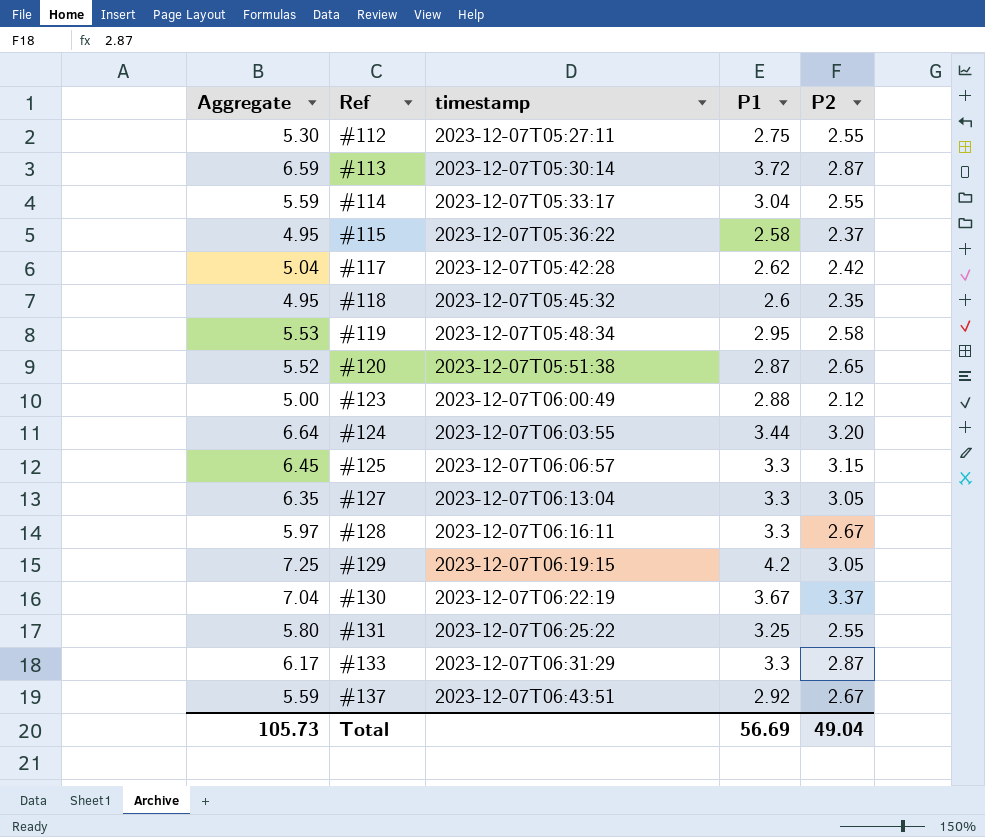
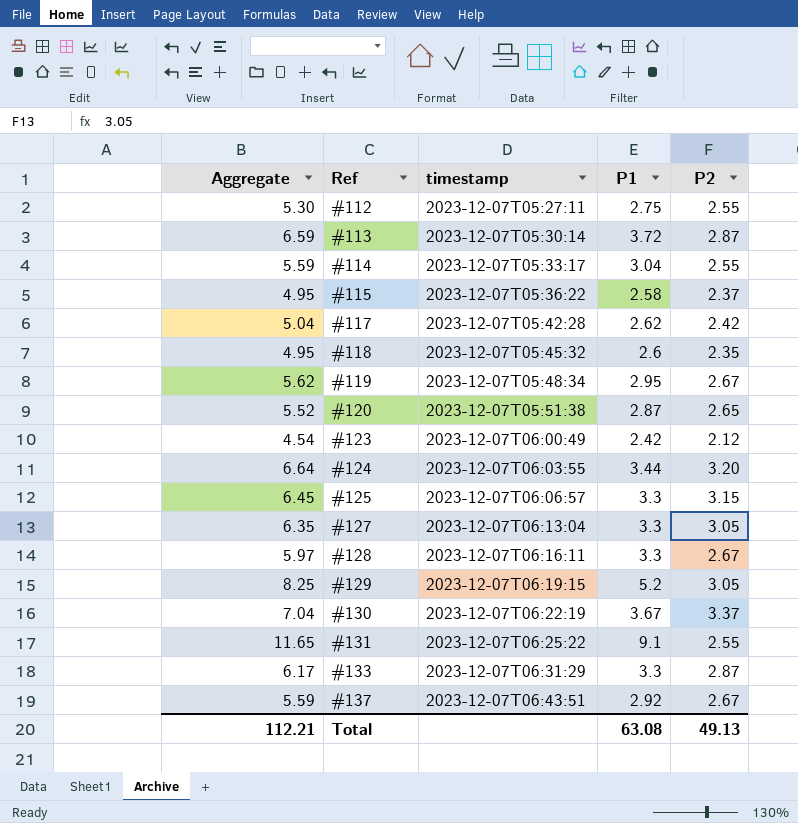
#119 | Aggregate: 5.53 -> 5.62
#119 | P2: 2.58 -> 2.67
#123 | Aggregate: 5.00 -> 4.54
#123 | P1: 2.88 -> 2.42
#129 | Aggregate: 7.25 -> 8.25
#129 | P1: 4.2 -> 5.2
#131 | Aggregate: 5.80 -> 11.65
#131 | P1: 3.25 -> 9.1
Total | Aggregate: 105.73 -> 112.21
Total | P1: 56.69 -> 63.08
Total | P2: 49.04 -> 49.13

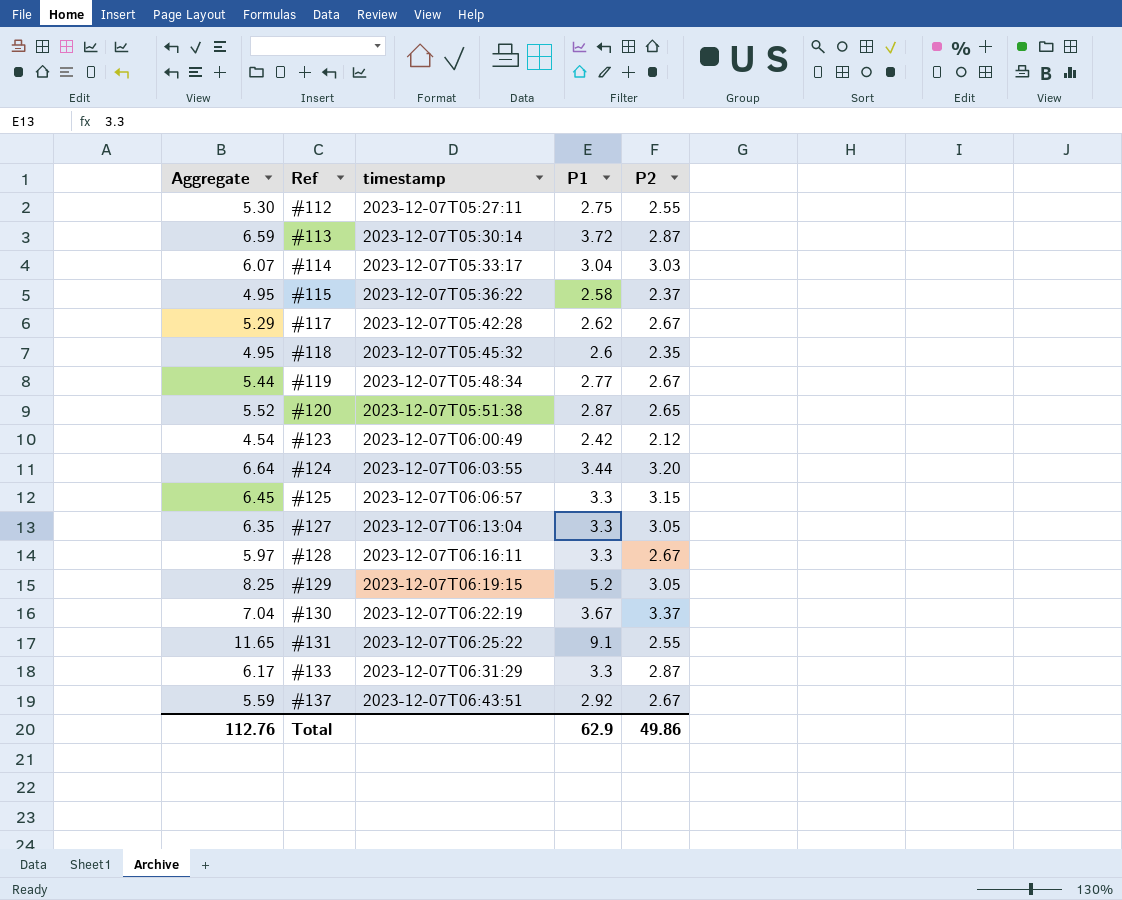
#114 | Aggregate: 5.59 -> 6.07
#114 | P2: 2.55 -> 3.03
#117 | Aggregate: 5.04 -> 5.29
#117 | P2: 2.42 -> 2.67
#119 | Aggregate: 5.62 -> 5.44
#119 | P1: 2.95 -> 2.77
Total | Aggregate: 112.21 -> 112.76
Total | P1: 63.08 -> 62.9
Total | P2: 49.13 -> 49.86

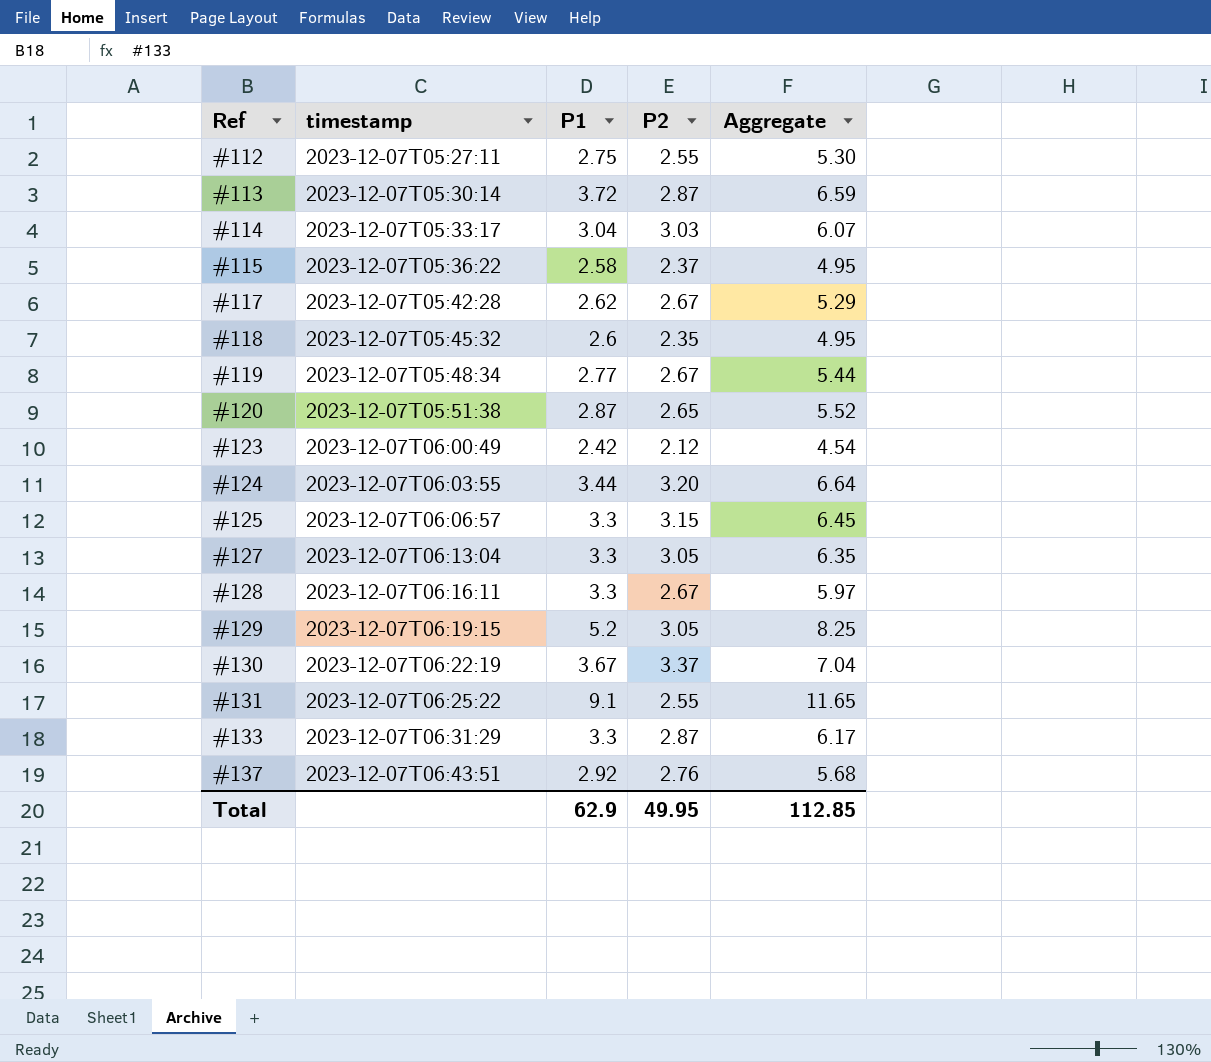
column Aggregate | position: 1 -> 5
#137 | P2: 2.67 -> 2.76
#137 | Aggregate: 5.59 -> 5.68
Total | P2: 49.86 -> 49.95
Total | Aggregate: 112.76 -> 112.85

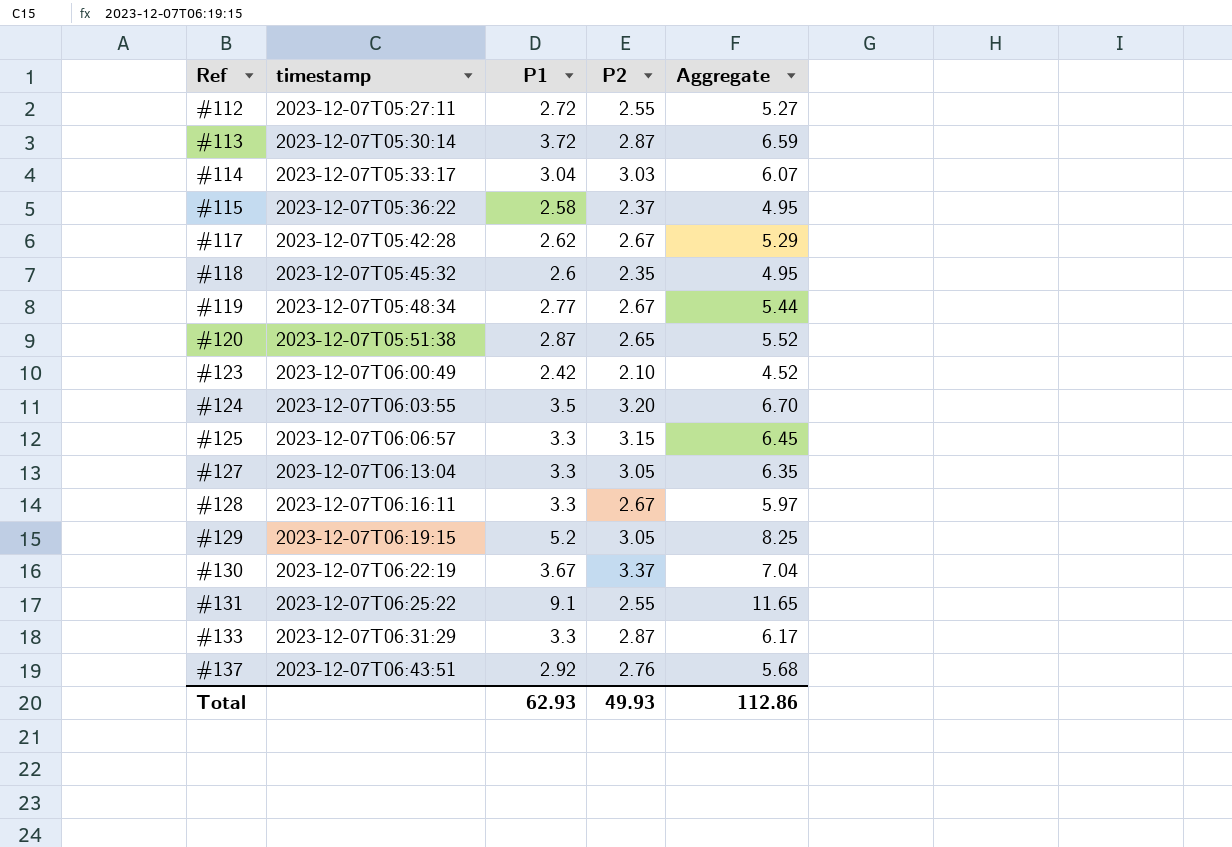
#112 | P1: 2.75 -> 2.72
#112 | Aggregate: 5.30 -> 5.27
#123 | P2: 2.12 -> 2.10
#123 | Aggregate: 4.54 -> 4.52
#124 | P1: 3.44 -> 3.5
#124 | Aggregate: 6.64 -> 6.70
Total | P1: 62.9 -> 62.93
Total | P2: 49.95 -> 49.93
Total | Aggregate: 112.85 -> 112.86

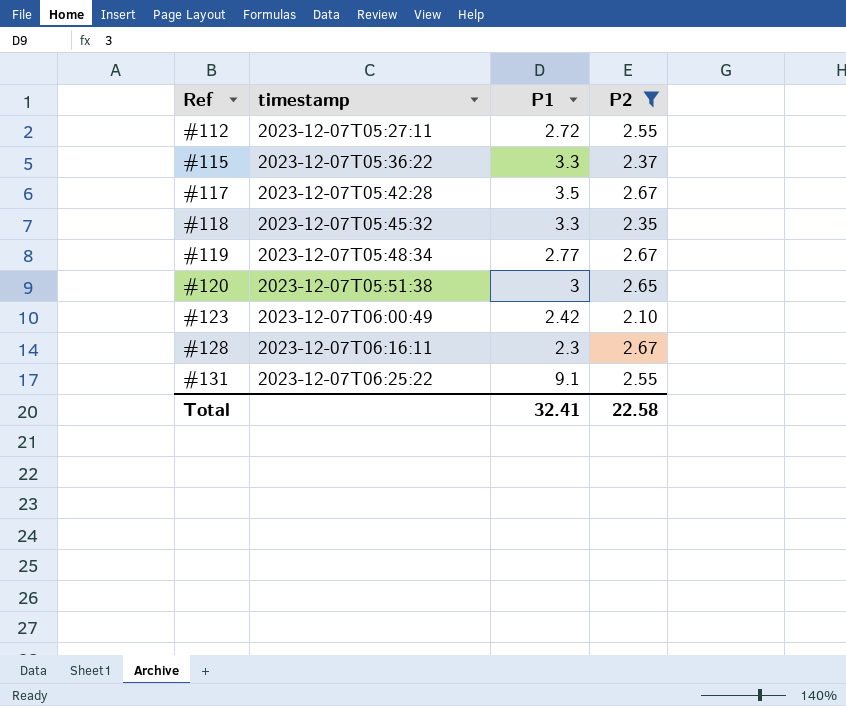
filter: none -> P2 <= 2.67
column Aggregate | formula: [P1] + [P2] -> none
#115 | P1: 2.58 -> 3.3
#117 | P1: 2.62 -> 3.5
#118 | P1: 2.6 -> 3.3
#120 | P1: 2.87 -> 3
#128 | P1: 3.3 -> 2.3
Total | P1: 62.93 -> 32.41
Total | P2: 49.93 -> 22.58

